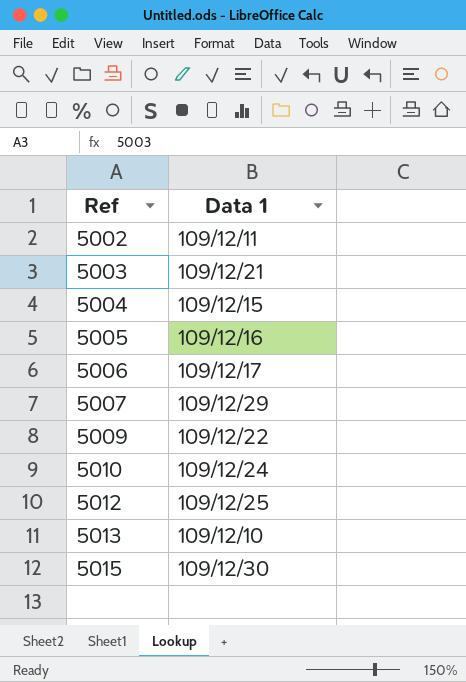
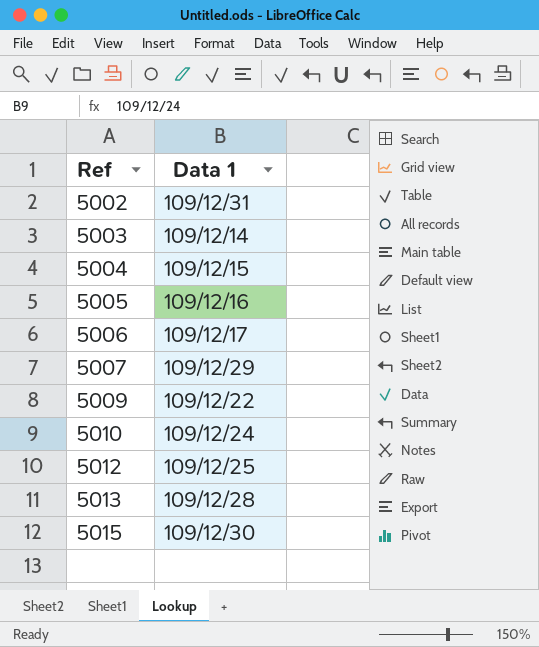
5002 | Data 1: 109/12/11 -> 109/12/31
5003 | Data 1: 109/12/21 -> 109/12/14
5013 | Data 1: 109/12/10 -> 109/12/28

